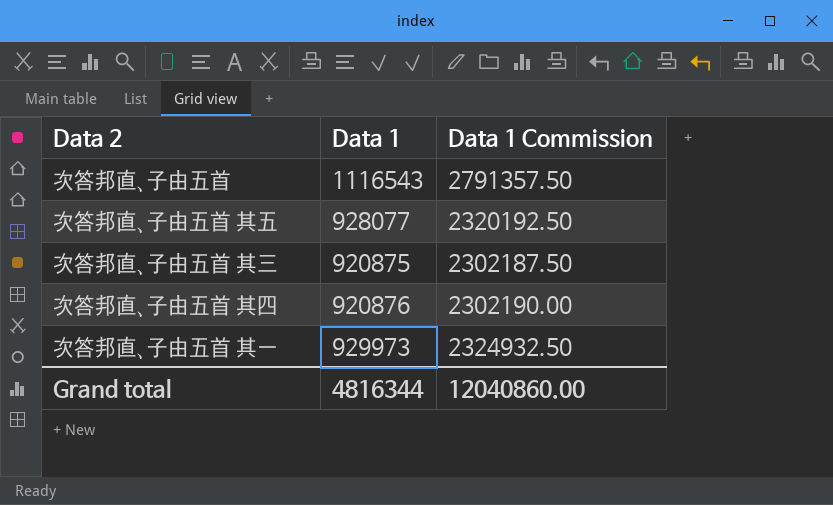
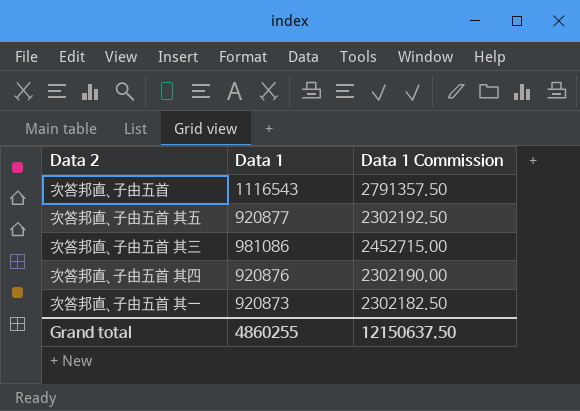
次答邦直、子由五首 其五 | Data 1: 928077 -> 920877
次答邦直、子由五首 其五 | Data 1 Commission: 2320192.50 -> 2302192.50
次答邦直、子由五首 其三 | Data 1: 920875 -> 981086
次答邦直、子由五首 其三 | Data 1 Commission: 2302187.50 -> 2452715.00
次答邦直、子由五首 其一 | Data 1: 929973 -> 920873
次答邦直、子由五首 其一 | Data 1 Commission: 2324932.50 -> 2302182.50
Grand total | Data 1: 4816344 -> 4860255
Grand total | Data 1 Commission: 12040860.00 -> 12150637.50

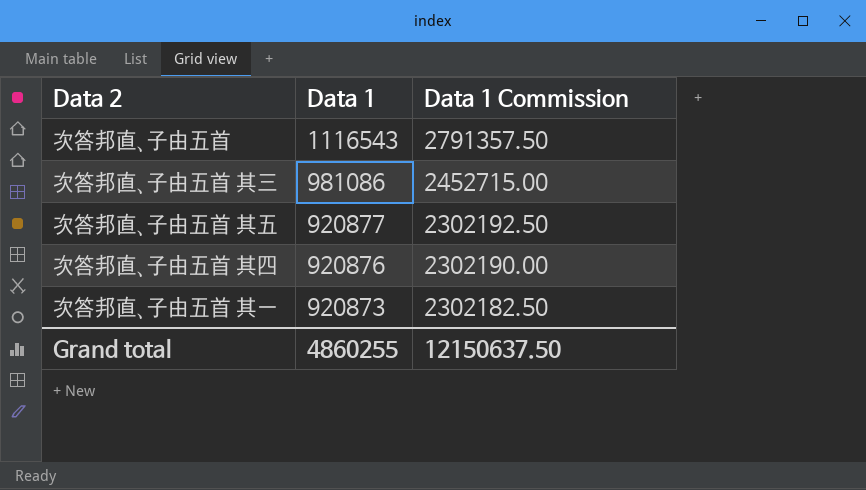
row order: none -> Data 1 descending

